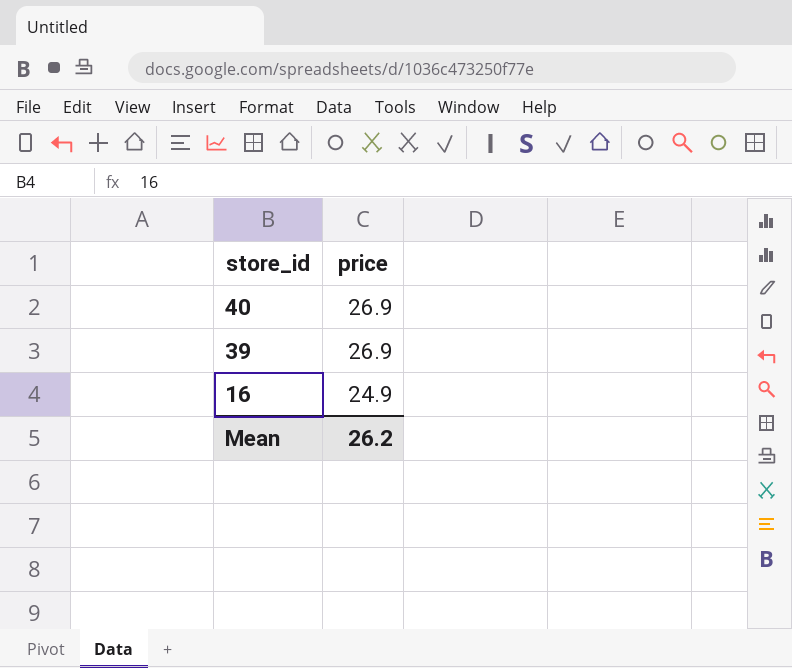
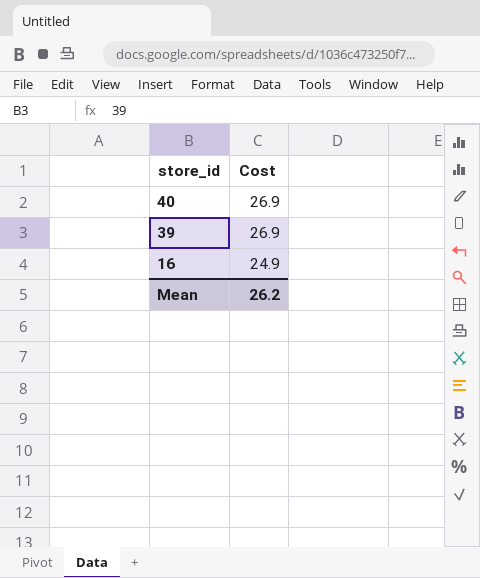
column name: price -> Cost

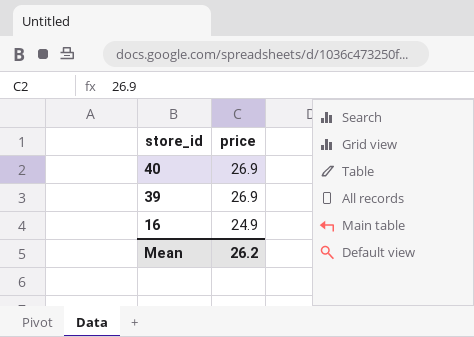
column name: Cost -> price

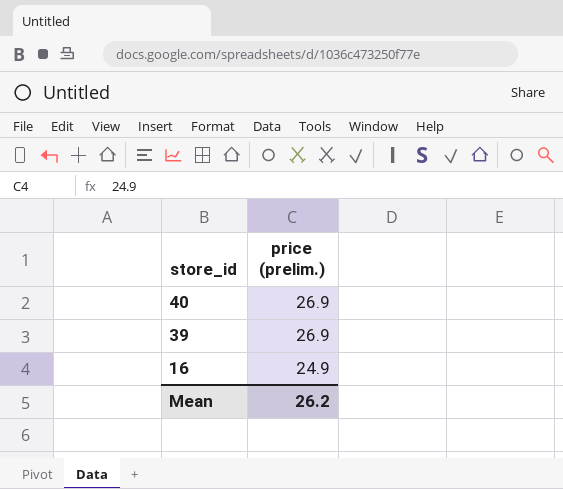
column name: price -> price (prelim.)

